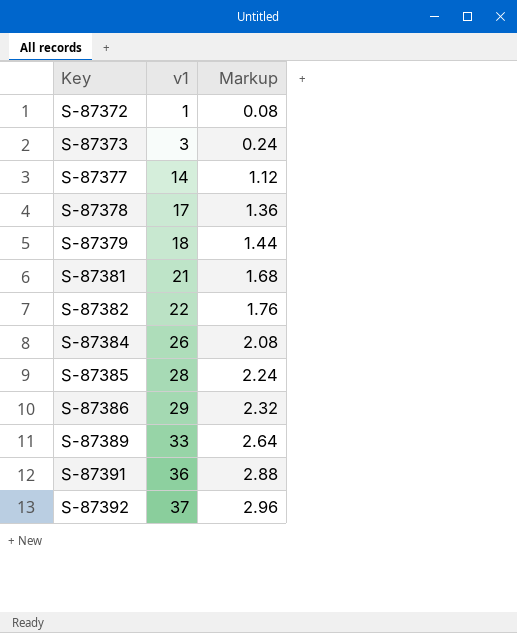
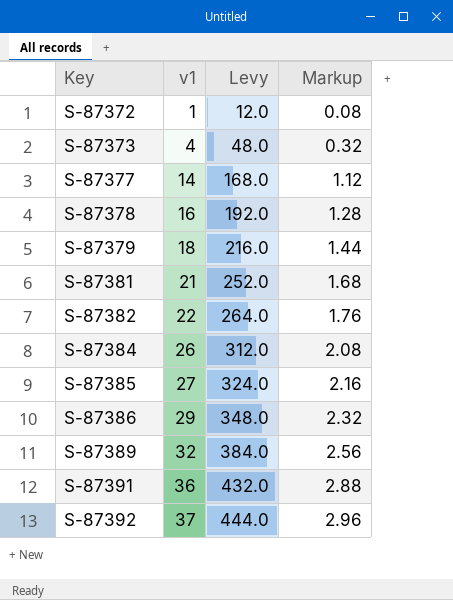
column Levy | formula: none -> [v1] * 12
S-87373 | v1: 3 -> 4
S-87373 | Markup: 0.24 -> 0.32
S-87378 | v1: 17 -> 16
S-87378 | Markup: 1.36 -> 1.28
S-87385 | v1: 28 -> 27
S-87385 | Markup: 2.24 -> 2.16
S-87389 | v1: 33 -> 32
S-87389 | Markup: 2.64 -> 2.56

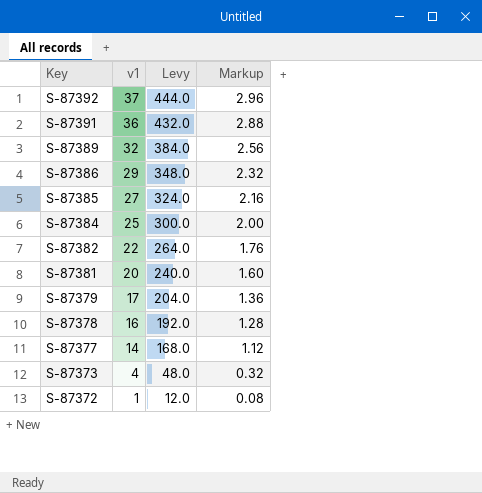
row order: Key ascending -> Key descending
S-87384 | v1: 26 -> 25
S-87384 | Levy: 312.0 -> 300.0
S-87384 | Markup: 2.08 -> 2.00
S-87381 | v1: 21 -> 20
S-87381 | Levy: 252.0 -> 240.0
S-87381 | Markup: 1.68 -> 1.60
S-87379 | v1: 18 -> 17
S-87379 | Levy: 216.0 -> 204.0
S-87379 | Markup: 1.44 -> 1.36

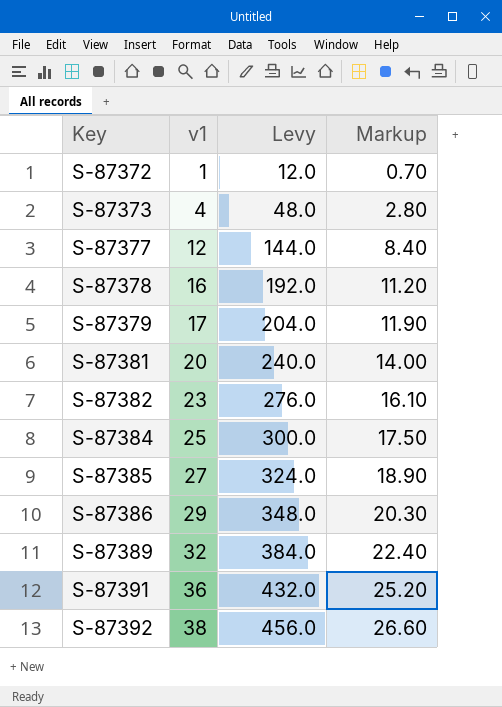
row order: Key descending -> Key ascending
column Markup | formula: [v1] * 0.08 -> [v1] * 0.7
S-87377 | v1: 14 -> 12
S-87377 | Levy: 168.0 -> 144.0
S-87382 | v1: 22 -> 23
S-87382 | Levy: 264.0 -> 276.0
S-87392 | v1: 37 -> 38
S-87392 | Levy: 444.0 -> 456.0

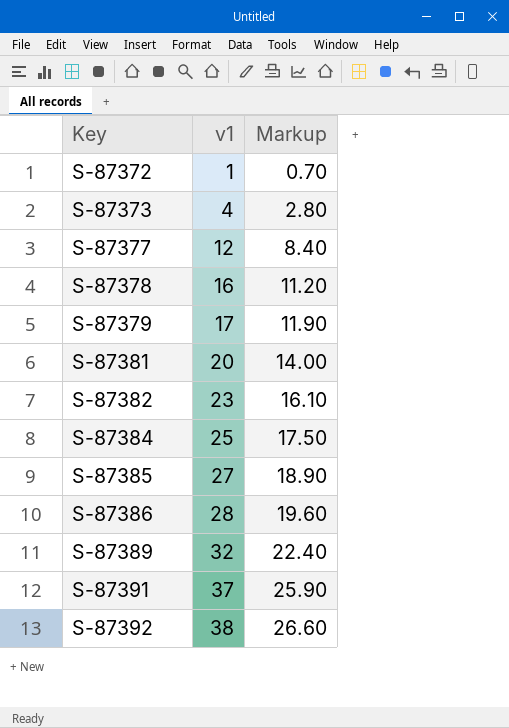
column Levy | formula: [v1] * 12 -> none
S-87386 | v1: 29 -> 28
S-87386 | Markup: 20.30 -> 19.60
S-87391 | v1: 36 -> 37
S-87391 | Markup: 25.20 -> 25.90

